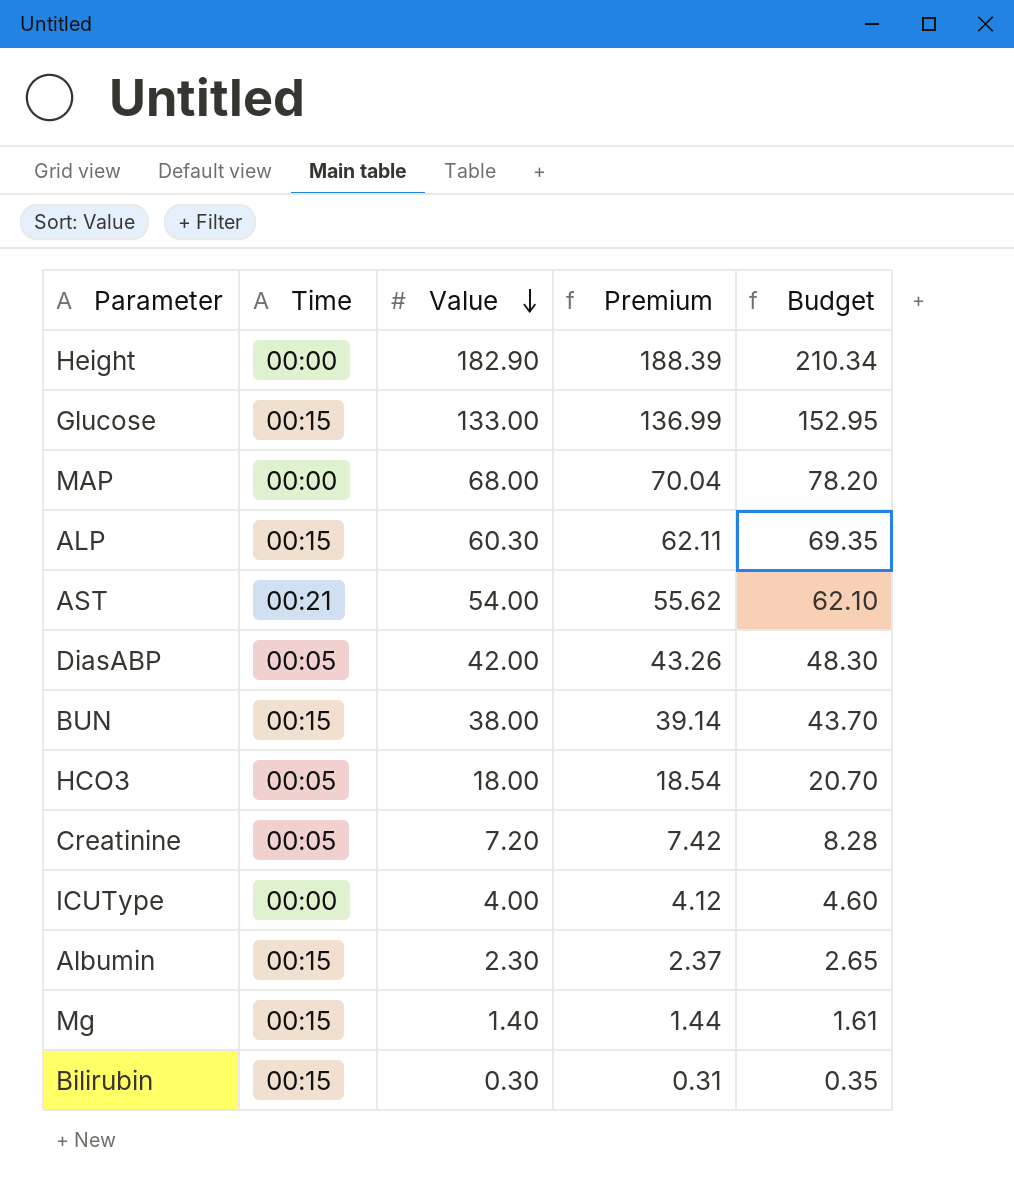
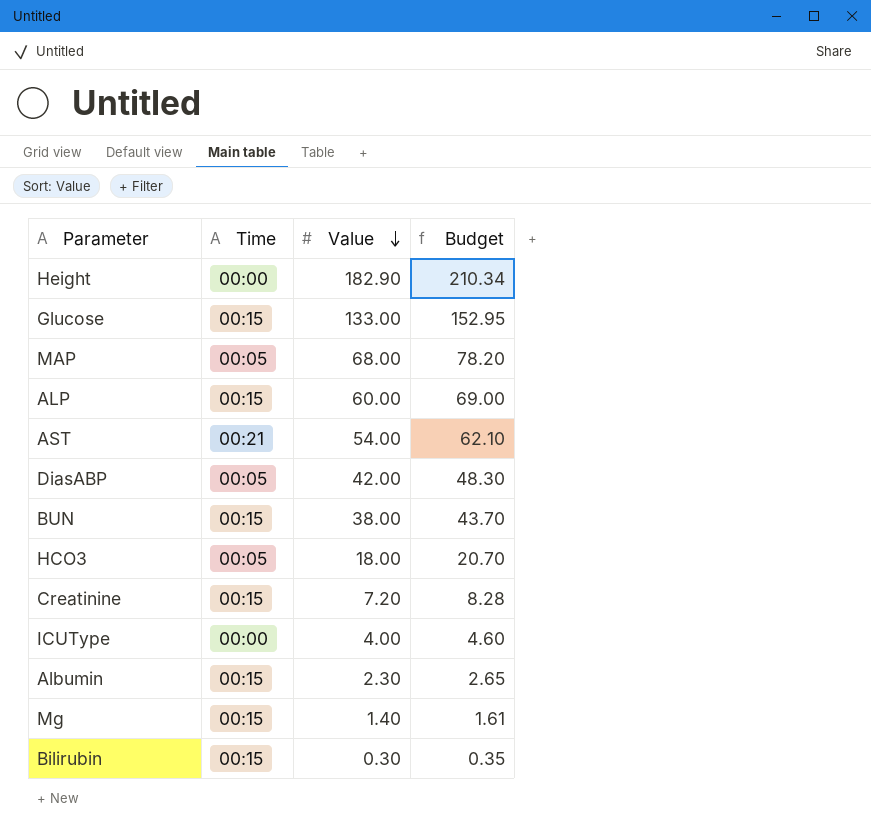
column Premium | formula: [Value] * 1.03 -> none
MAP | Time: 00:00 -> 00:05
ALP | Value: 60.30 -> 60.00
ALP | Budget: 69.35 -> 69.00
Creatinine | Time: 00:05 -> 00:15

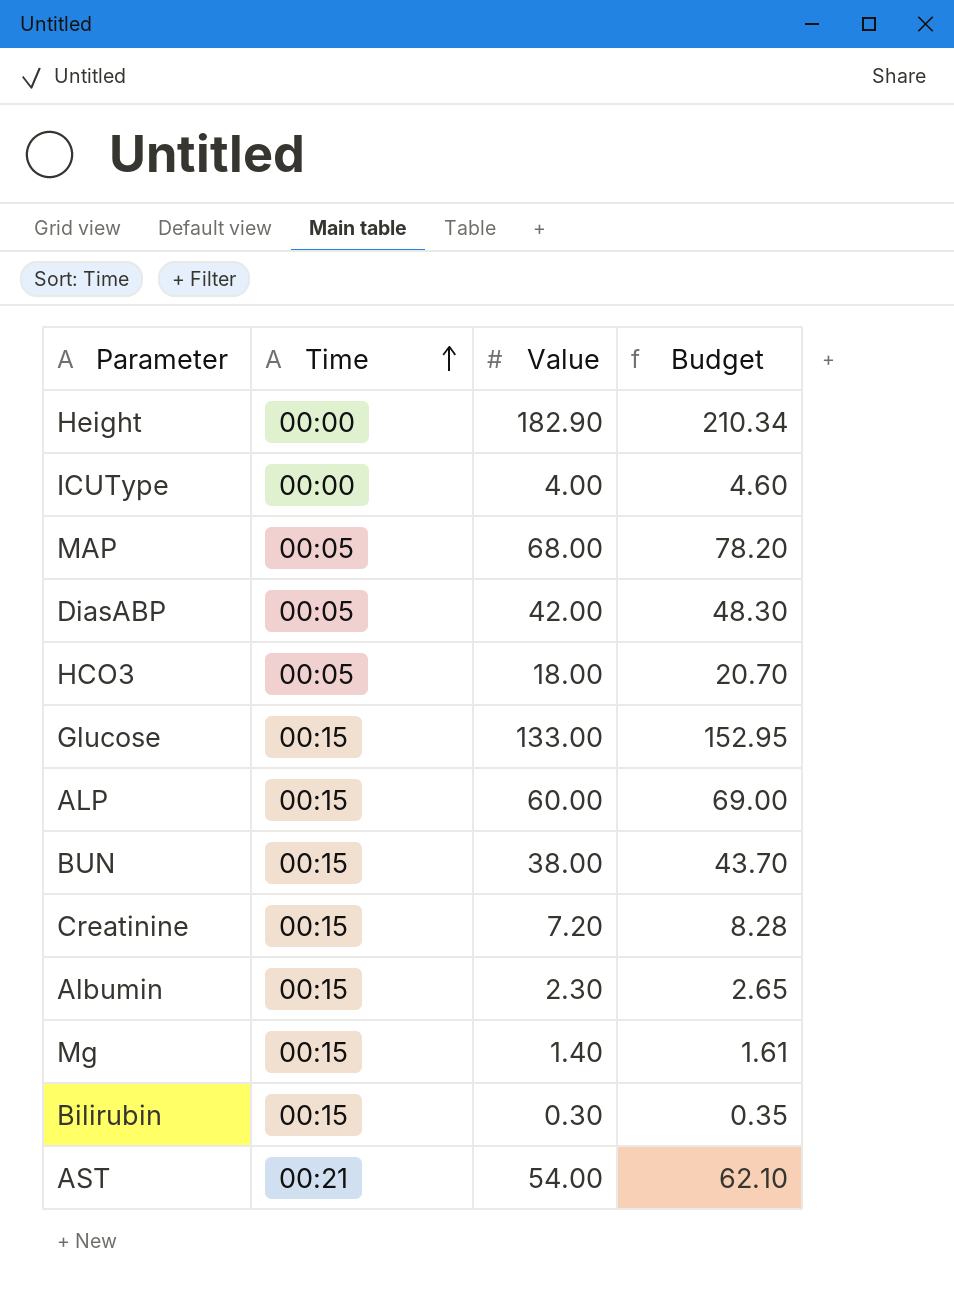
row order: Value descending -> Time ascending

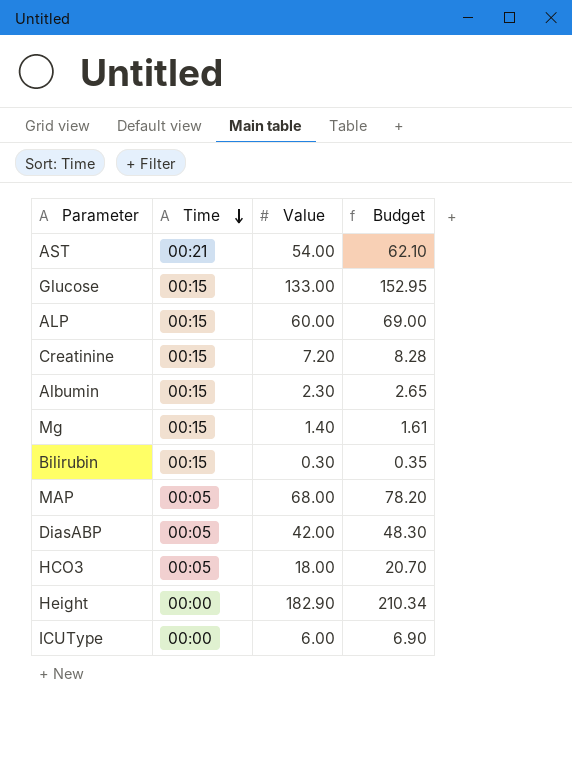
row order: Time ascending -> Time descending
row BUN: 00:15 | 38.00 | 43.70 -> none
ICUType | Value: 4.00 -> 6.00
ICUType | Budget: 4.60 -> 6.90

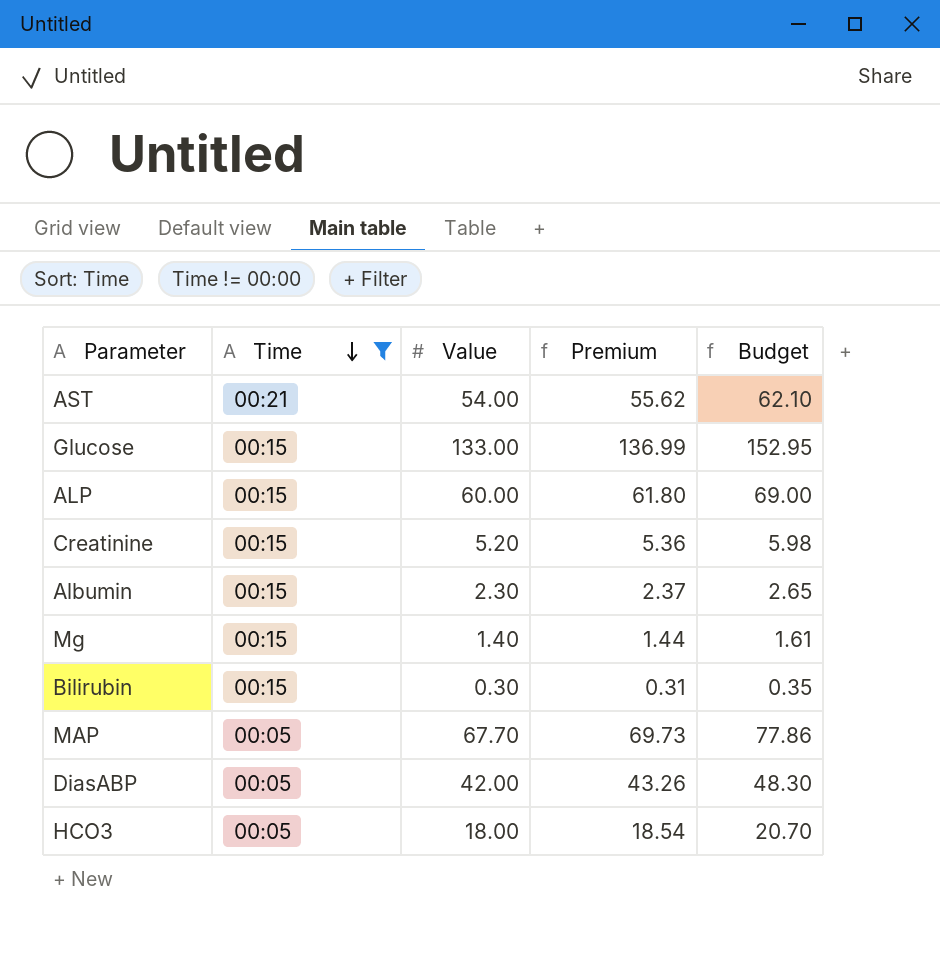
filter: none -> Time != 00:00
column Premium | formula: none -> [Value] * 1.03
Creatinine | Value: 7.20 -> 5.20
Creatinine | Budget: 8.28 -> 5.98
MAP | Value: 68.00 -> 67.70
MAP | Budget: 78.20 -> 77.86

